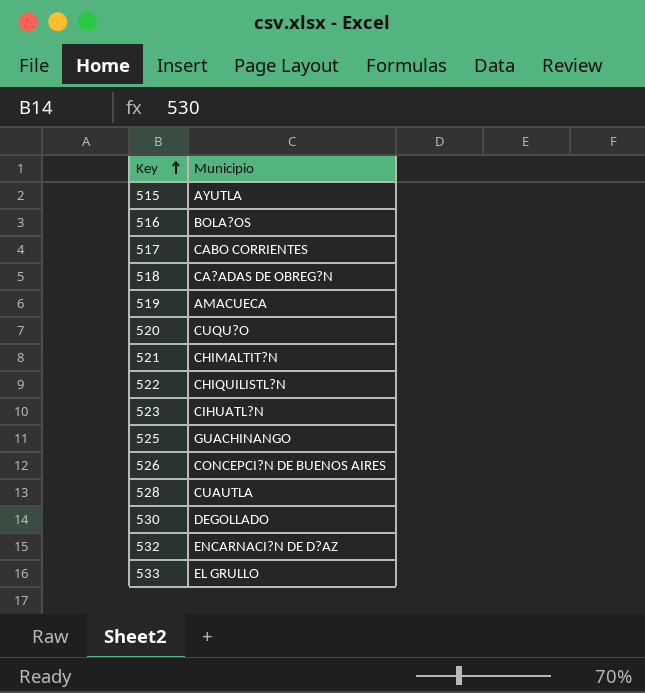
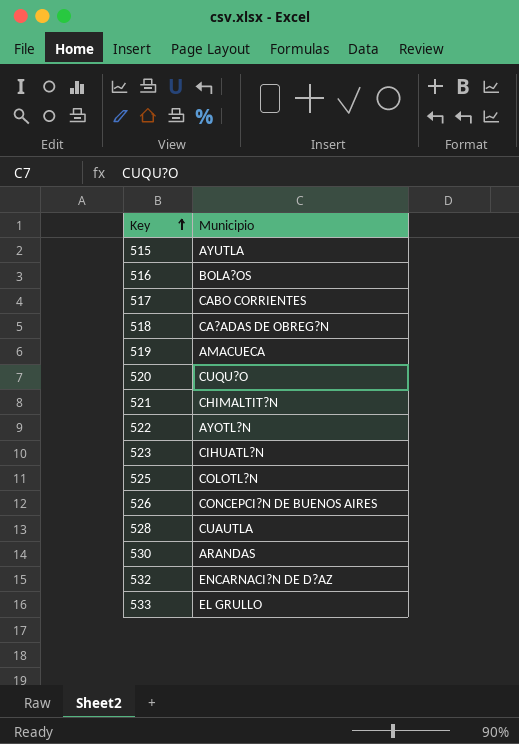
522 | Municipio: CHIQUILISTL?N -> AYOTL?N
525 | Municipio: GUACHINANGO -> COLOTL?N
530 | Municipio: DEGOLLADO -> ARANDAS

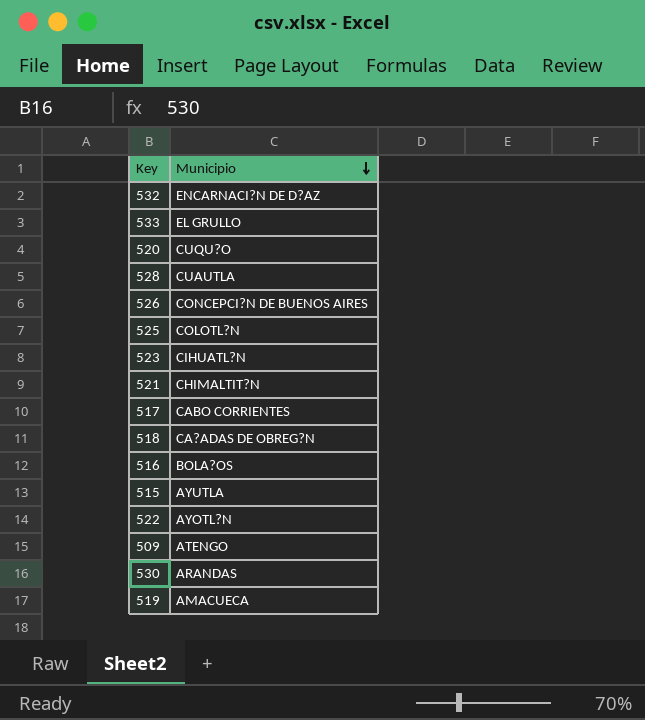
row order: Key ascending -> Municipio descending
row 509: none -> ATENGO

